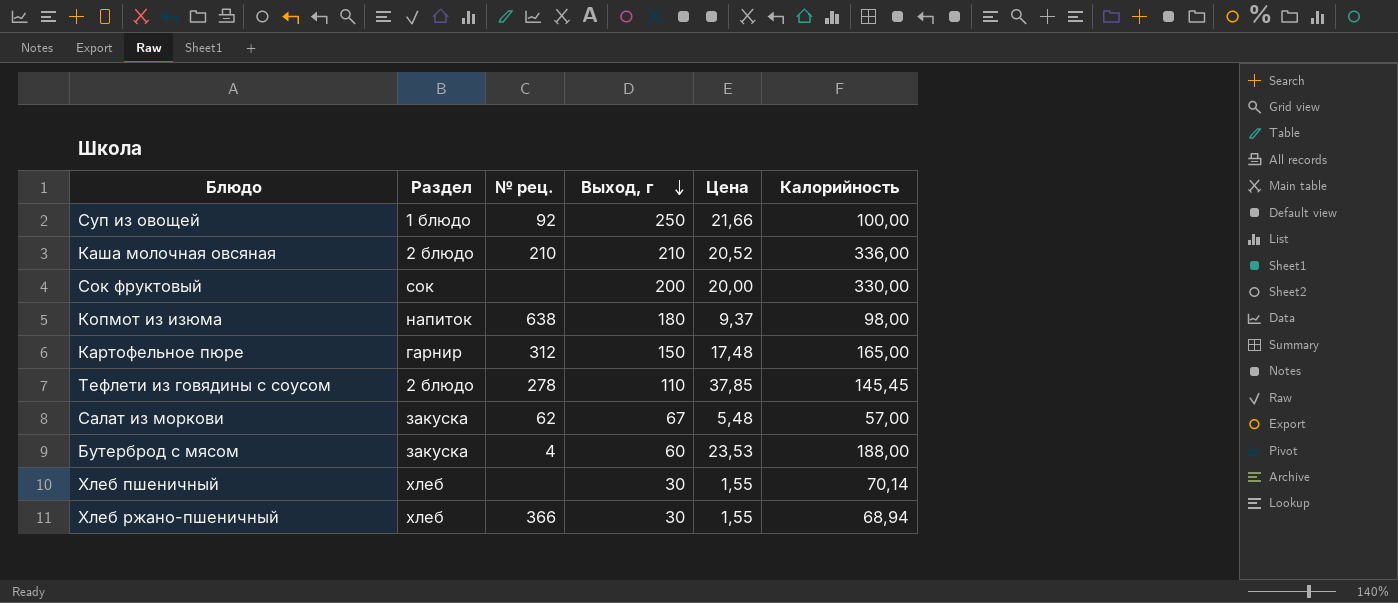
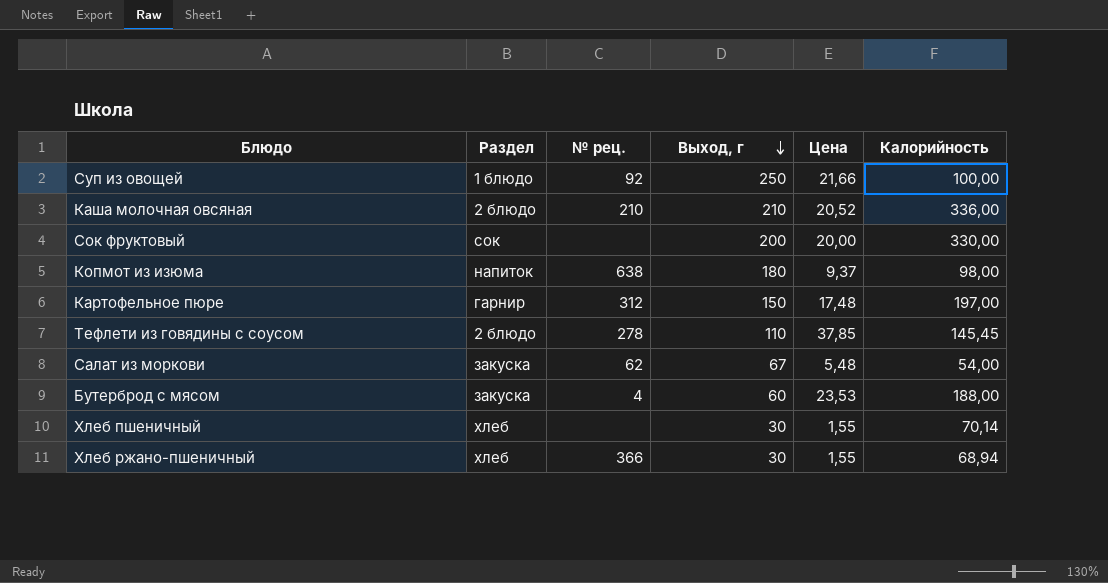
Картофельное пюре | Калорийность: 165,00 -> 197,00
Салат из моркови | Калорийность: 57,00 -> 54,00

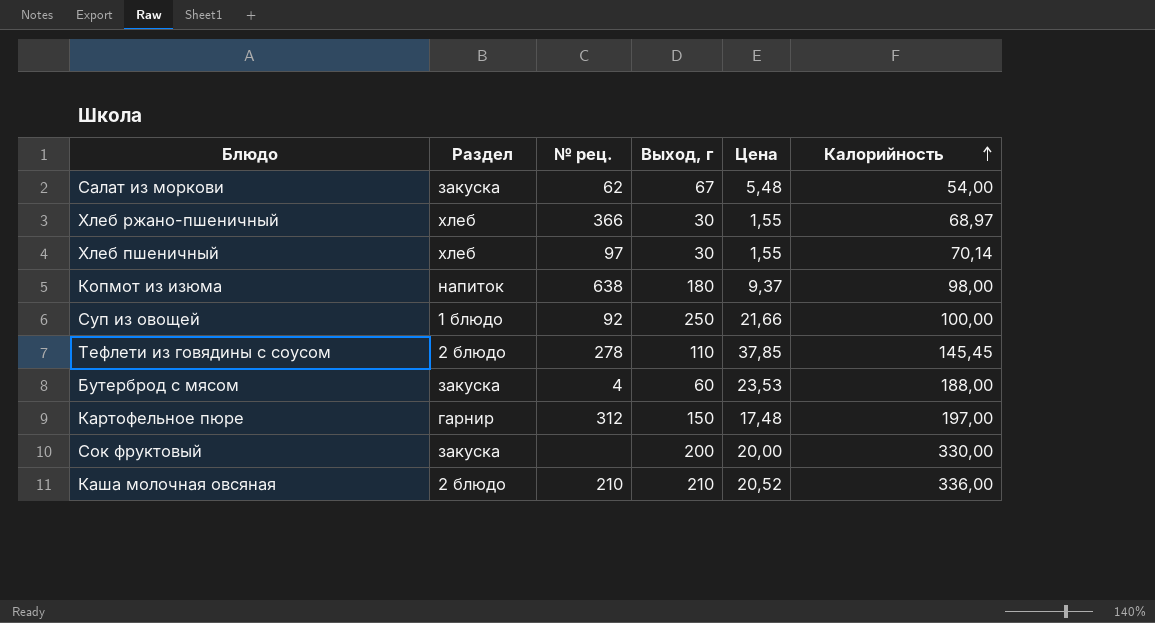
row order: Выход, г descending -> Калорийность ascending
Хлеб ржано-пшеничный | Калорийность: 68,94 -> 68,97
Хлеб пшеничный | № рец.: none -> 97
Сок фруктовый | Раздел: сок -> закуска

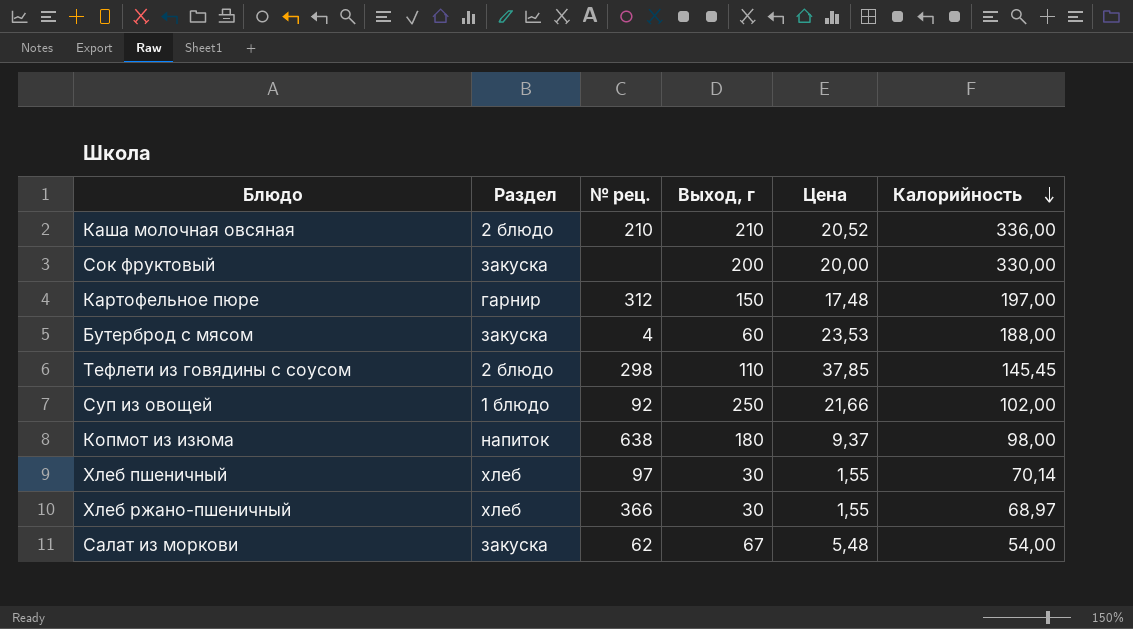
row order: Калорийность ascending -> Калорийность descending
Тефлети из говядины с соусом | № рец.: 278 -> 298
Суп из овощей | Калорийность: 100,00 -> 102,00

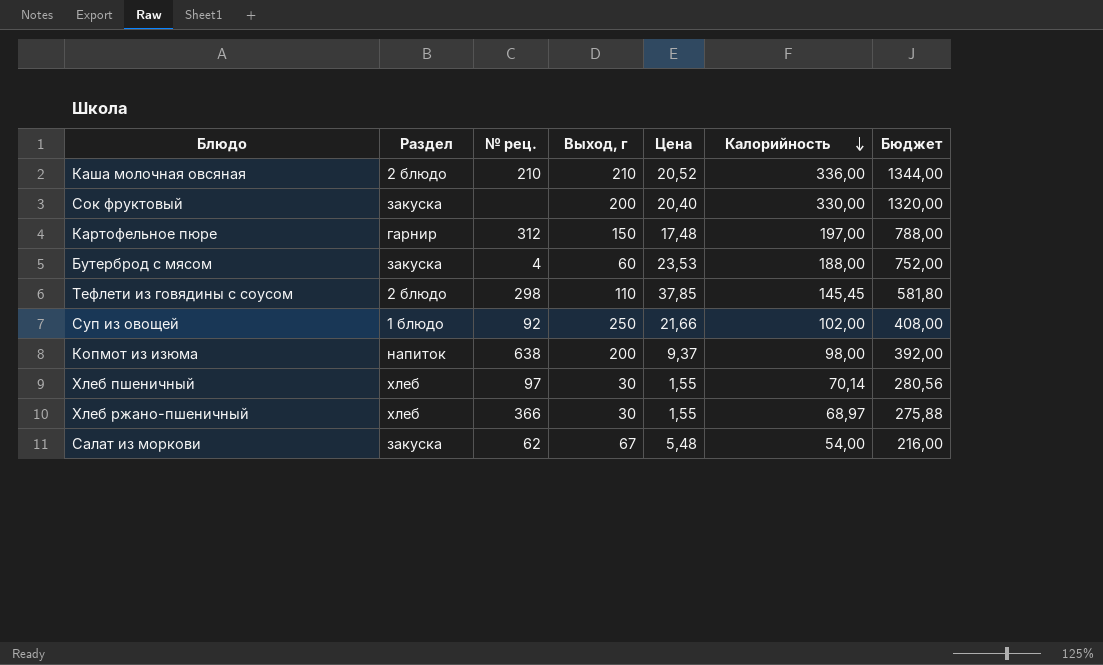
column Бюджет | formula: none -> [Калорийность] * 4
Сок фруктовый | Цена: 20,00 -> 20,40
Копмот из изюма | Выход, г: 180 -> 200

